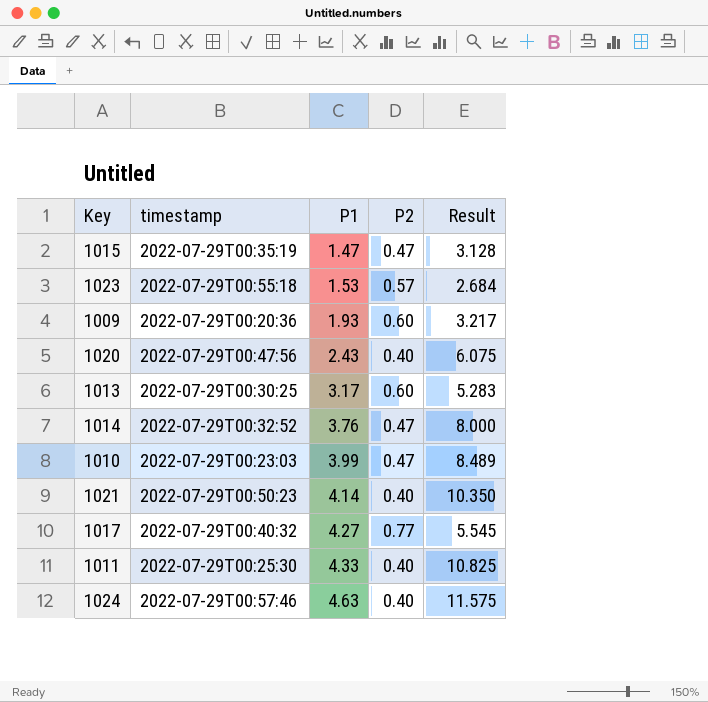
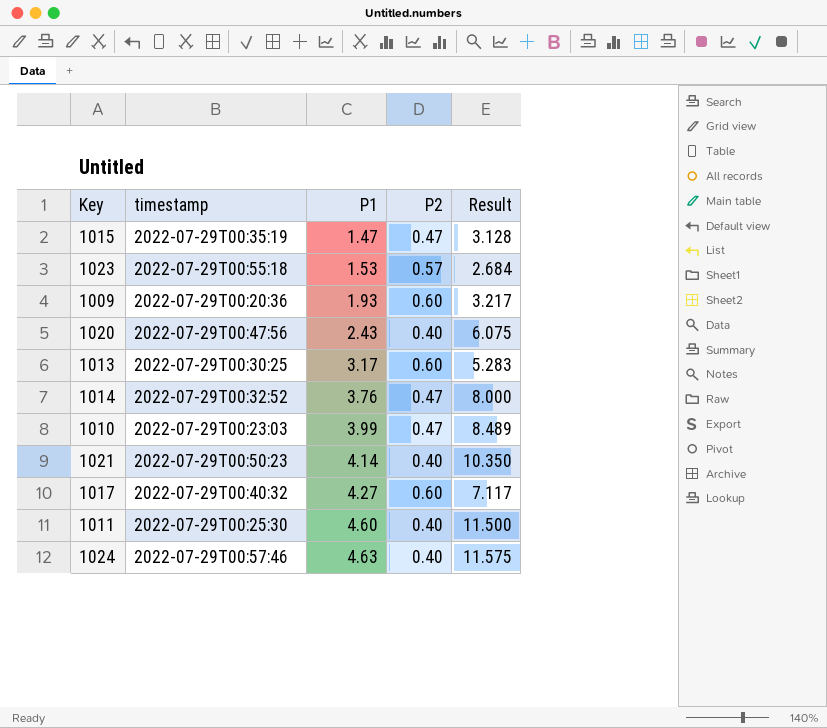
1017 | P2: 0.77 -> 0.60
1017 | Result: 5.545 -> 7.117
1011 | P1: 4.33 -> 4.60
1011 | Result: 10.825 -> 11.500

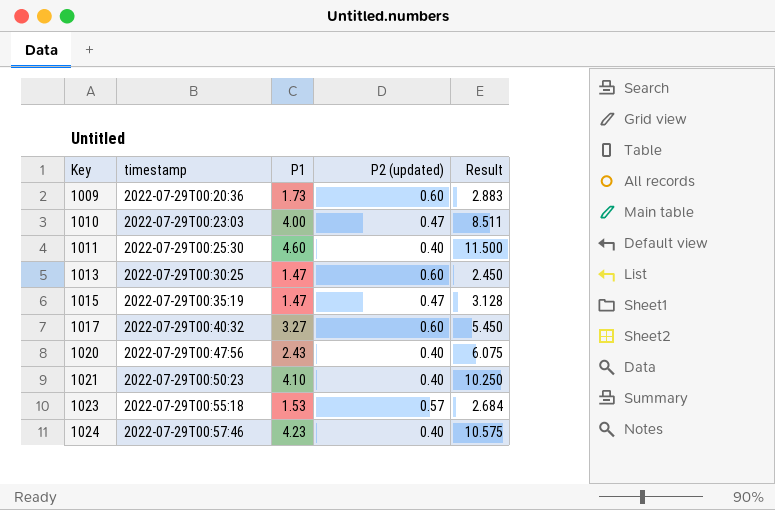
row order: P1 ascending -> Key ascending
column name: P2 -> P2 (updated)
row 1014: 2022-07-29T00:32:52 | 3.76 | 0.47 | 8.000 -> none
1009 | P1: 1.93 -> 1.73
1009 | Result: 3.217 -> 2.883
1010 | P1: 3.99 -> 4.00
1010 | Result: 8.489 -> 8.511
1013 | P1: 3.17 -> 1.47
1013 | Result: 5.283 -> 2.450
1017 | P1: 4.27 -> 3.27
1017 | Result: 7.117 -> 5.450
1021 | P1: 4.14 -> 4.10
1021 | Result: 10.350 -> 10.250
1024 | P1: 4.63 -> 4.23
1024 | Result: 11.575 -> 10.575

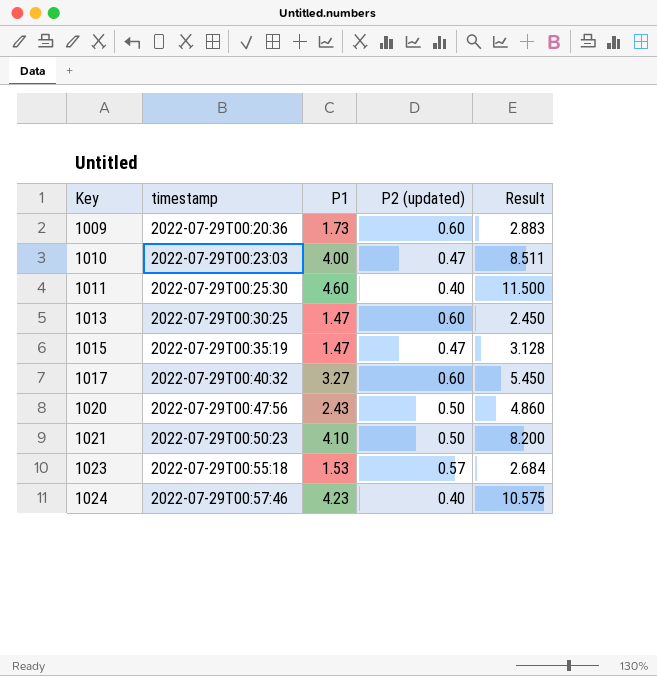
1020 | P2 (updated): 0.40 -> 0.50
1020 | Result: 6.075 -> 4.860
1021 | P2 (updated): 0.40 -> 0.50
1021 | Result: 10.250 -> 8.200

